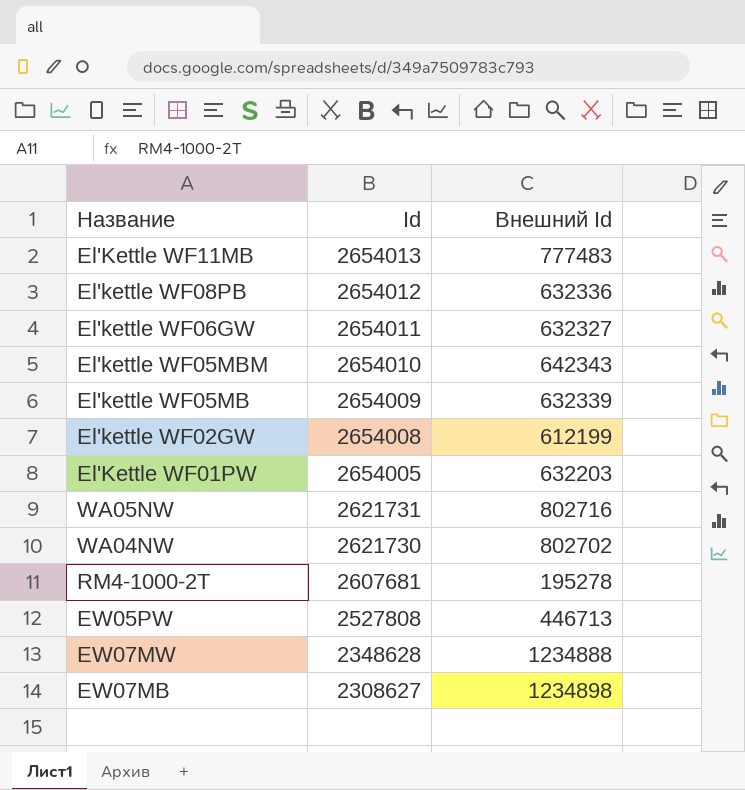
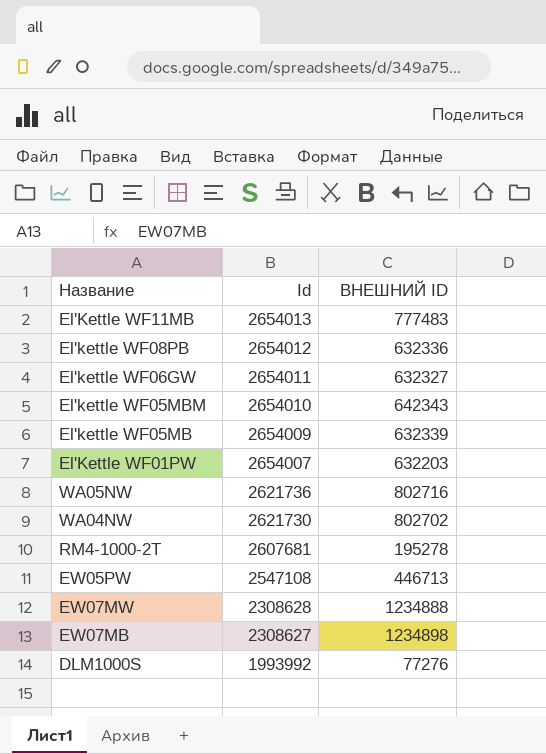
column name: Внешний Id -> ВНЕШНИЙ ID
row El'kettle WF02GW: 2654008 | 612199 -> none
El'Kettle WF01PW | Id: 2654005 -> 2654007
WA05NW | Id: 2621731 -> 2621736
EW05PW | Id: 2527808 -> 2547108
EW07MW | Id: 2348628 -> 2308628
row DLM1000S: none -> 1993992 | 77276

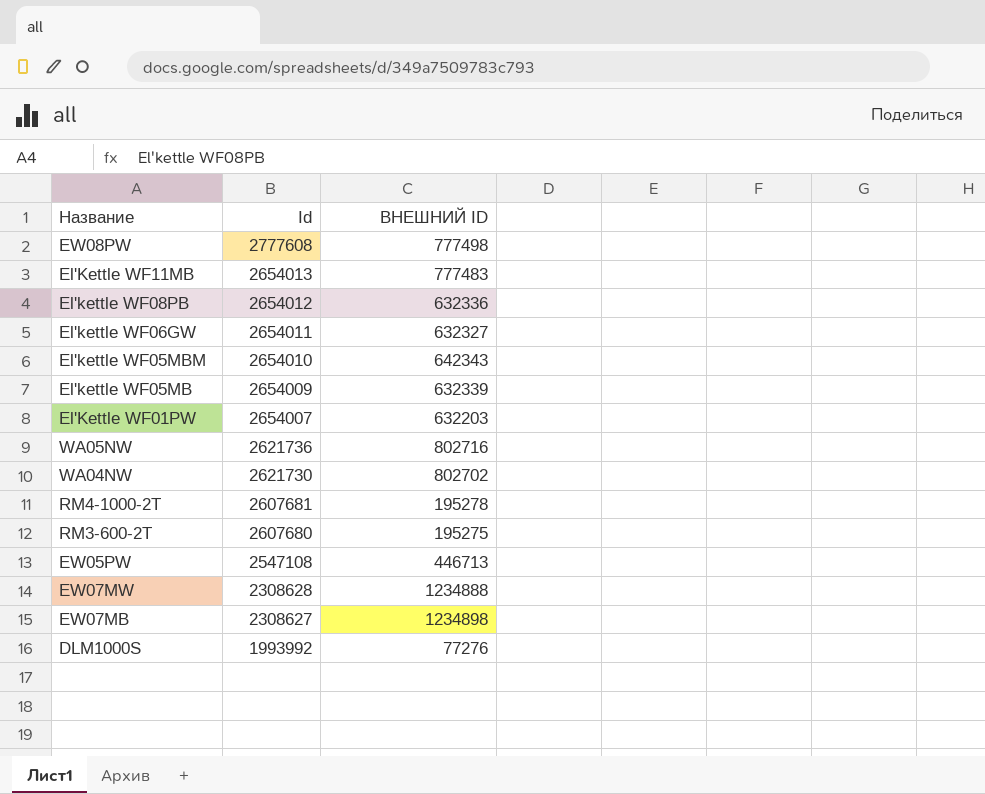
row EW08PW: none -> 2777608 | 777498
row RM3-600-2T: none -> 2607680 | 195275

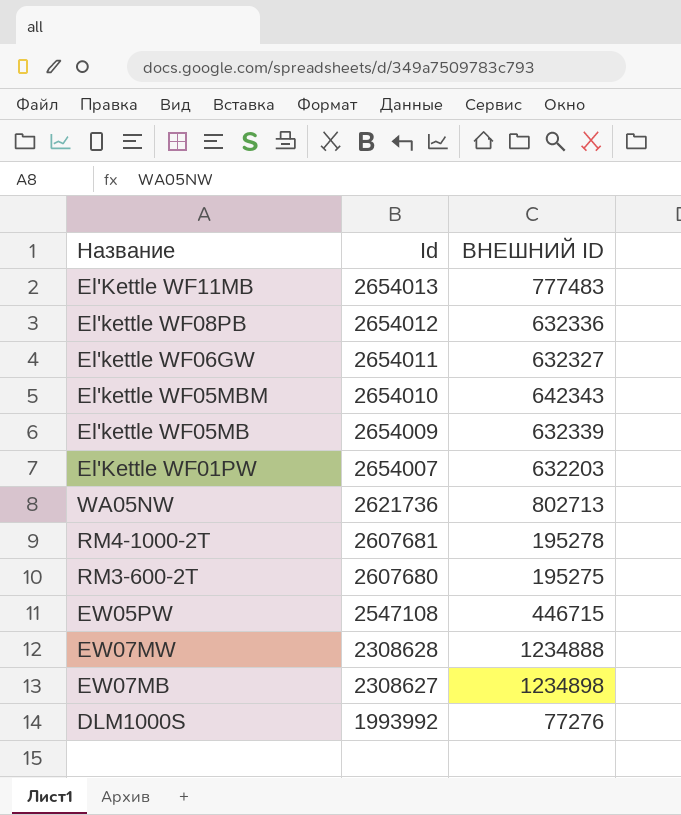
row EW08PW: 2777608 | 777498 -> none
row WA04NW: 2621730 | 802702 -> none
WA05NW | ВНЕШНИЙ ID: 802716 -> 802713
EW05PW | ВНЕШНИЙ ID: 446713 -> 446715

